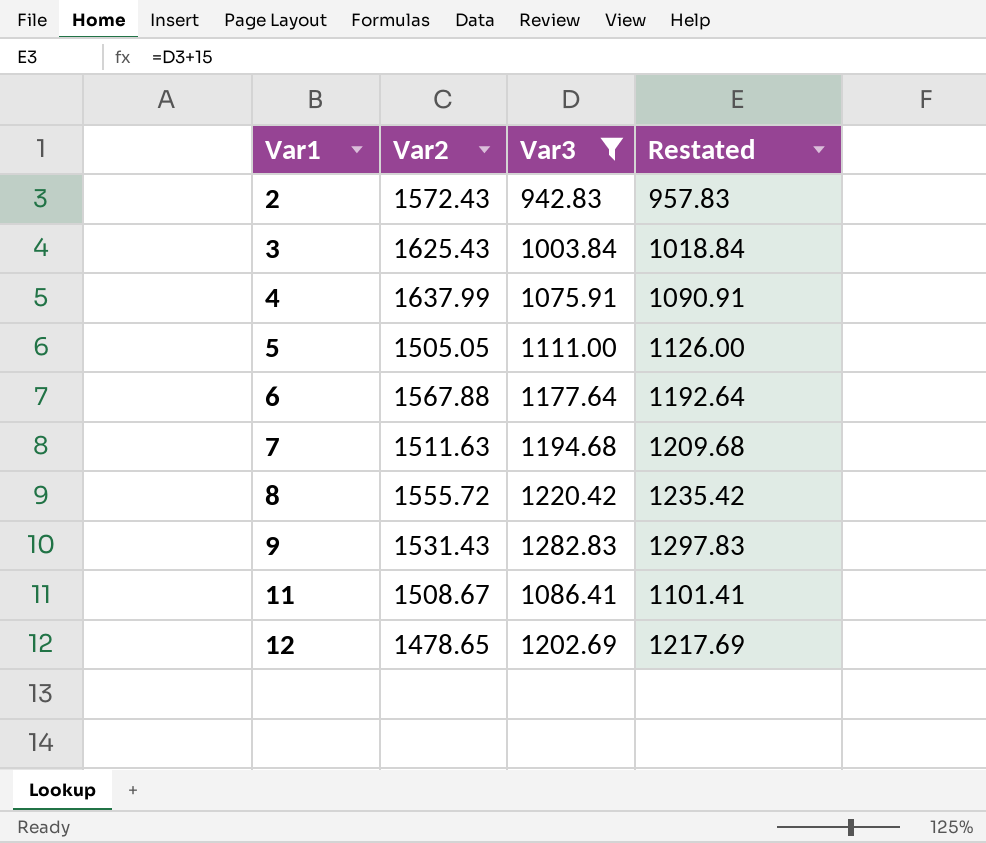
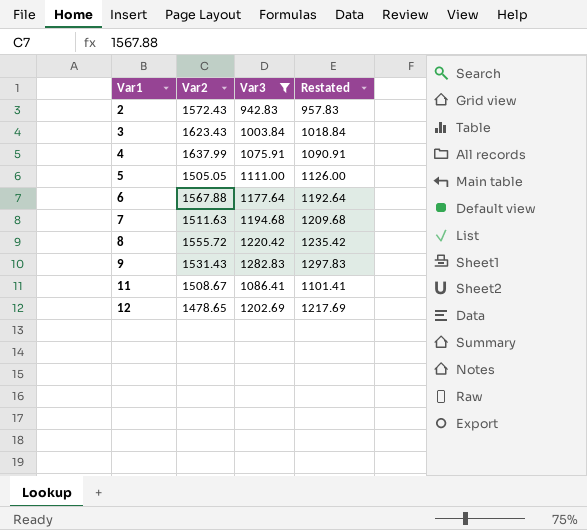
3 | Var2: 1625.43 -> 1623.43

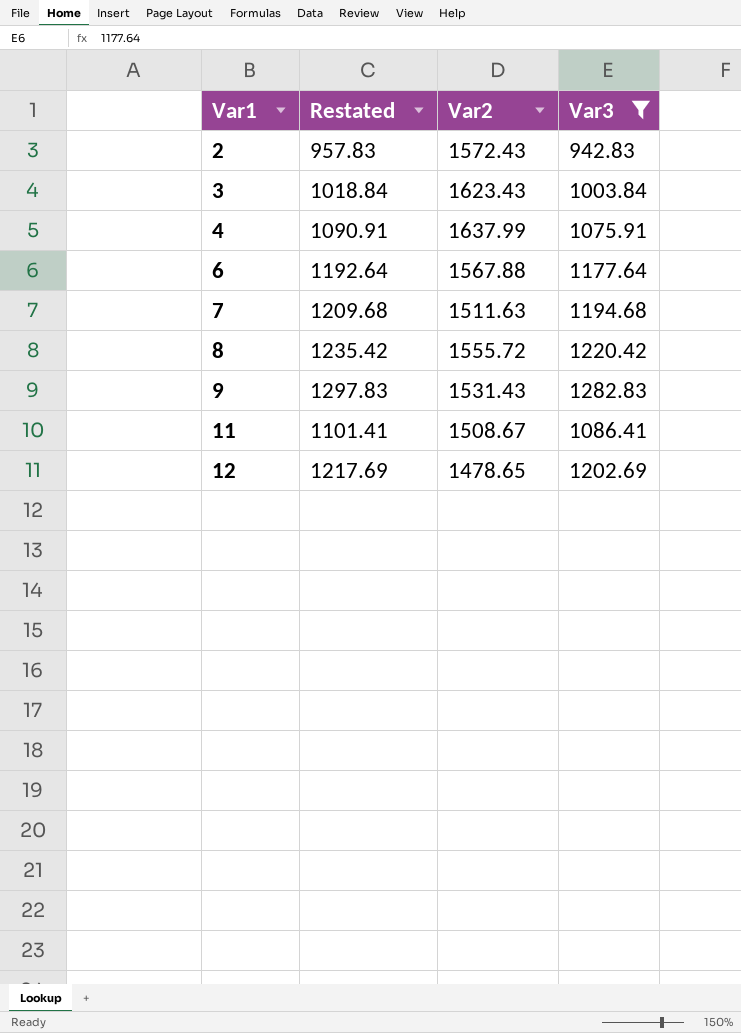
column Restated | position: 4 -> 2
row 5: 1505.05 | 1111.00 | 1126.00 -> none

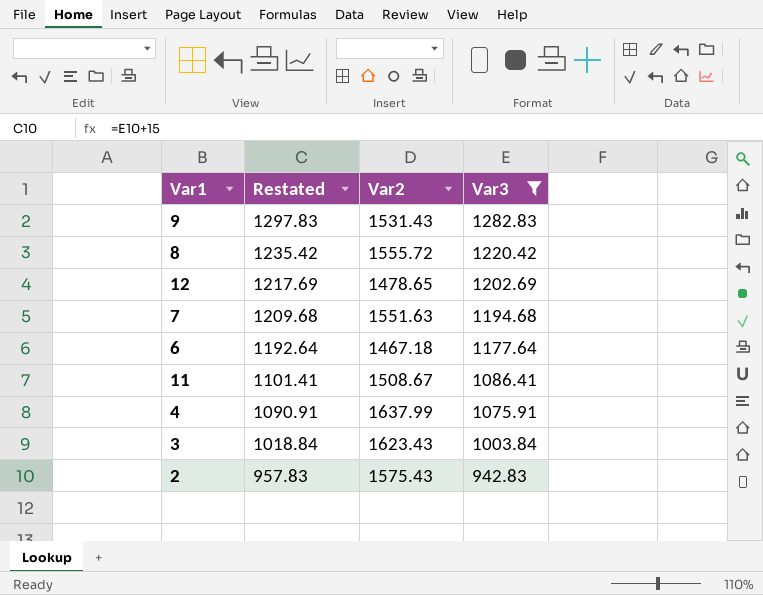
row order: Var1 ascending -> Restated descending
7 | Var2: 1511.63 -> 1551.63
6 | Var2: 1567.88 -> 1467.18
2 | Var2: 1572.43 -> 1575.43

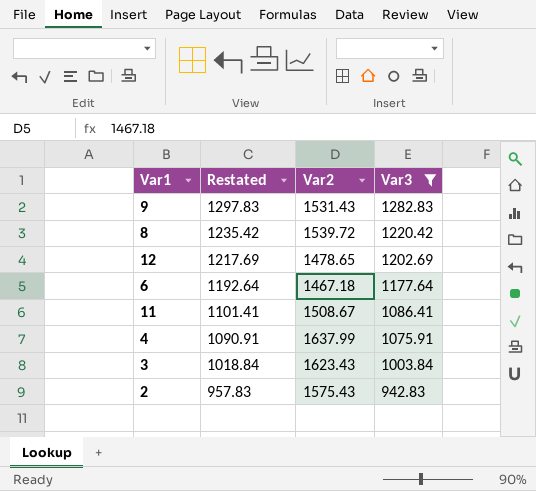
row 7: 1209.68 | 1551.63 | 1194.68 -> none
8 | Var2: 1555.72 -> 1539.72

